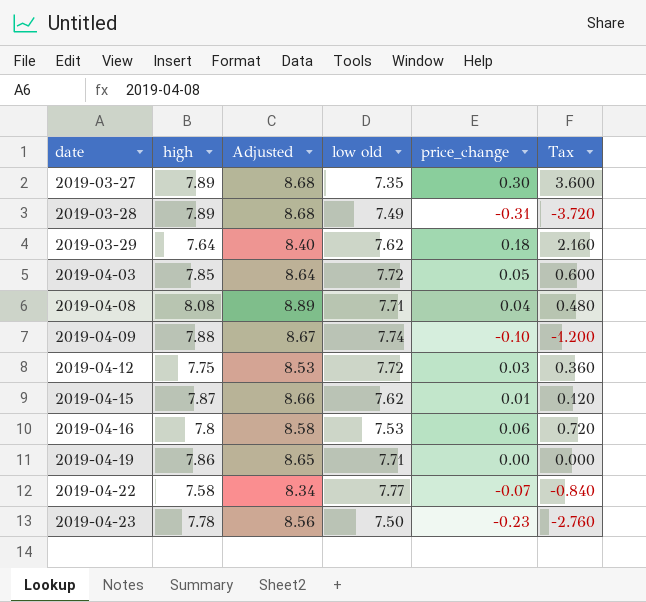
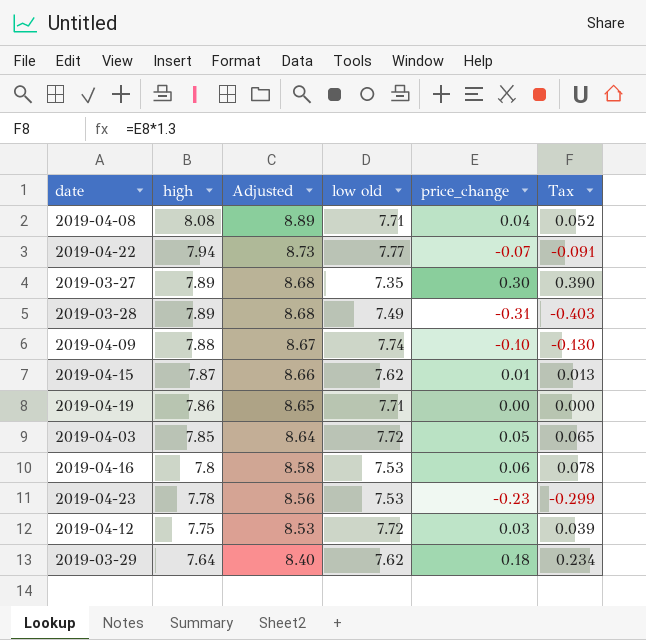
row order: date ascending -> high descending
column Tax | formula: [price_change] * 12 -> [price_change] * 1.3
2019-04-22 | high: 7.58 -> 7.94
2019-04-22 | Adjusted: 8.34 -> 8.73
2019-04-23 | low old: 7.50 -> 7.53

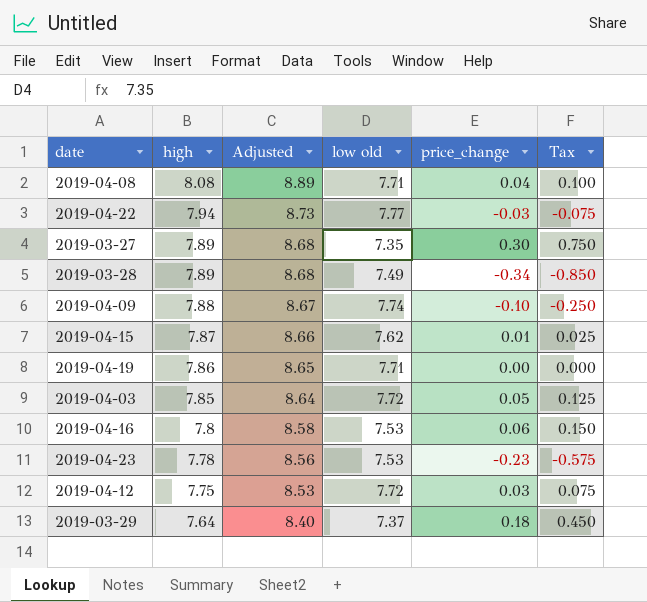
column Tax | formula: [price_change] * 1.3 -> [price_change] * 2.5
2019-04-22 | price_change: -0.07 -> -0.03
2019-03-28 | price_change: -0.31 -> -0.34
2019-03-29 | low old: 7.62 -> 7.37

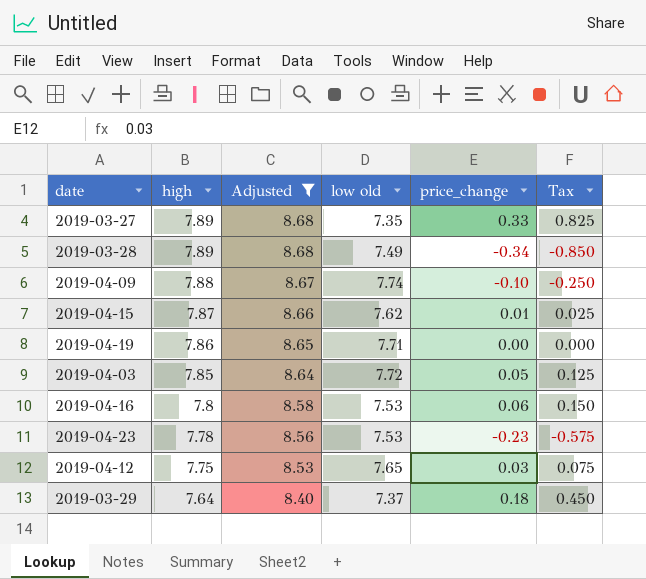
filter: none -> Adjusted <= 8.68
2019-03-27 | price_change: 0.30 -> 0.33
2019-03-27 | Tax: 0.750 -> 0.825
2019-04-12 | low old: 7.72 -> 7.65

